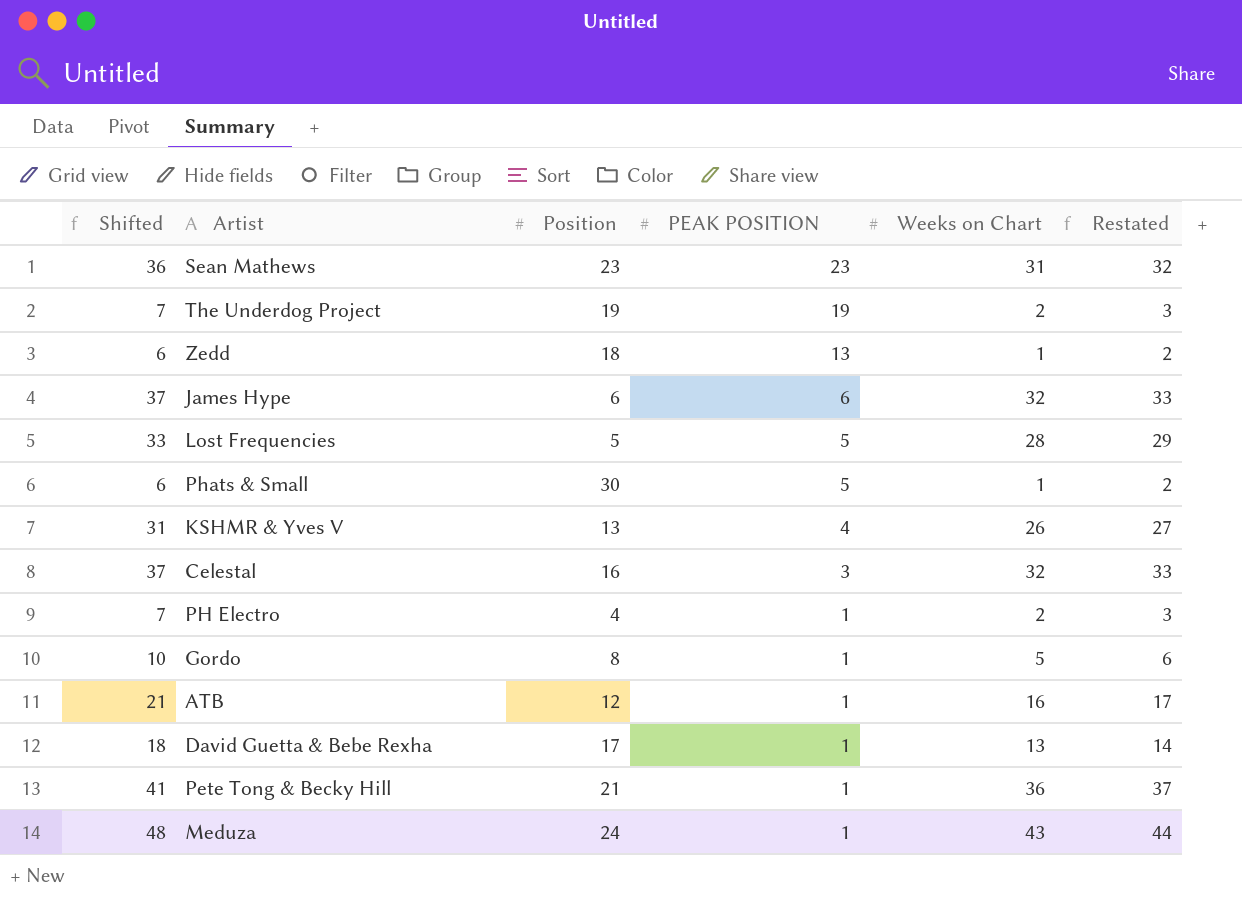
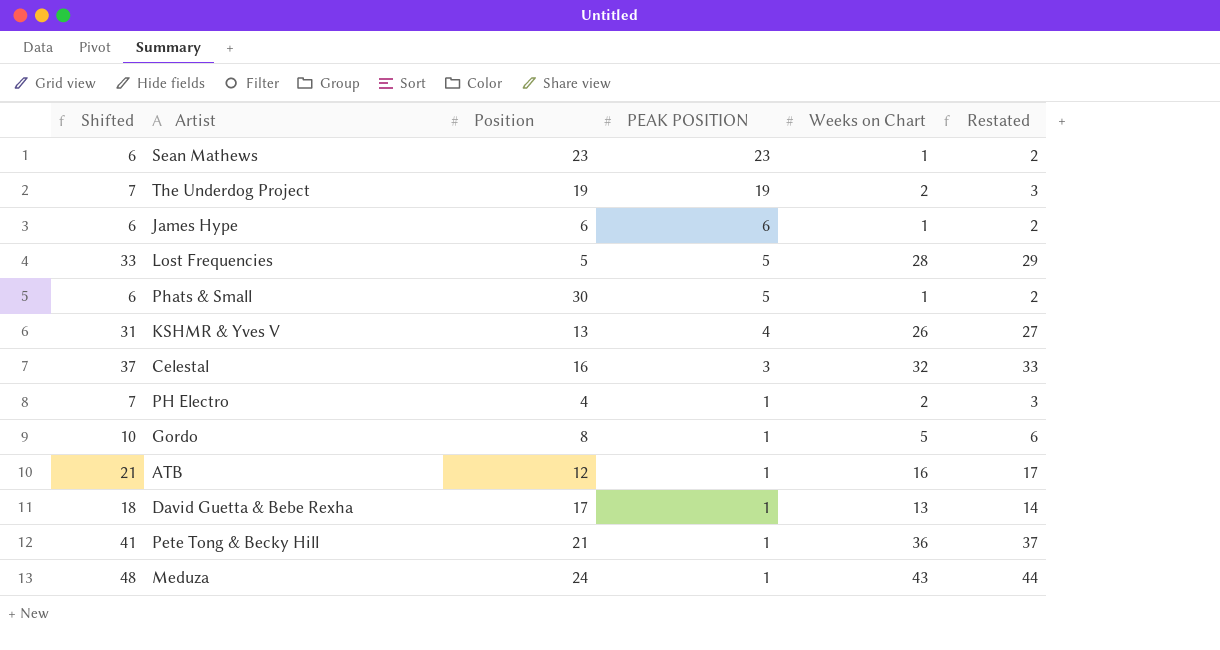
row Zedd: 6 | 18 | 13 | 1 | 2 -> none
Sean Mathews | Shifted: 36 -> 6
Sean Mathews | Weeks on Chart: 31 -> 1
Sean Mathews | Restated: 32 -> 2
James Hype | Shifted: 37 -> 6
James Hype | Weeks on Chart: 32 -> 1
James Hype | Restated: 33 -> 2

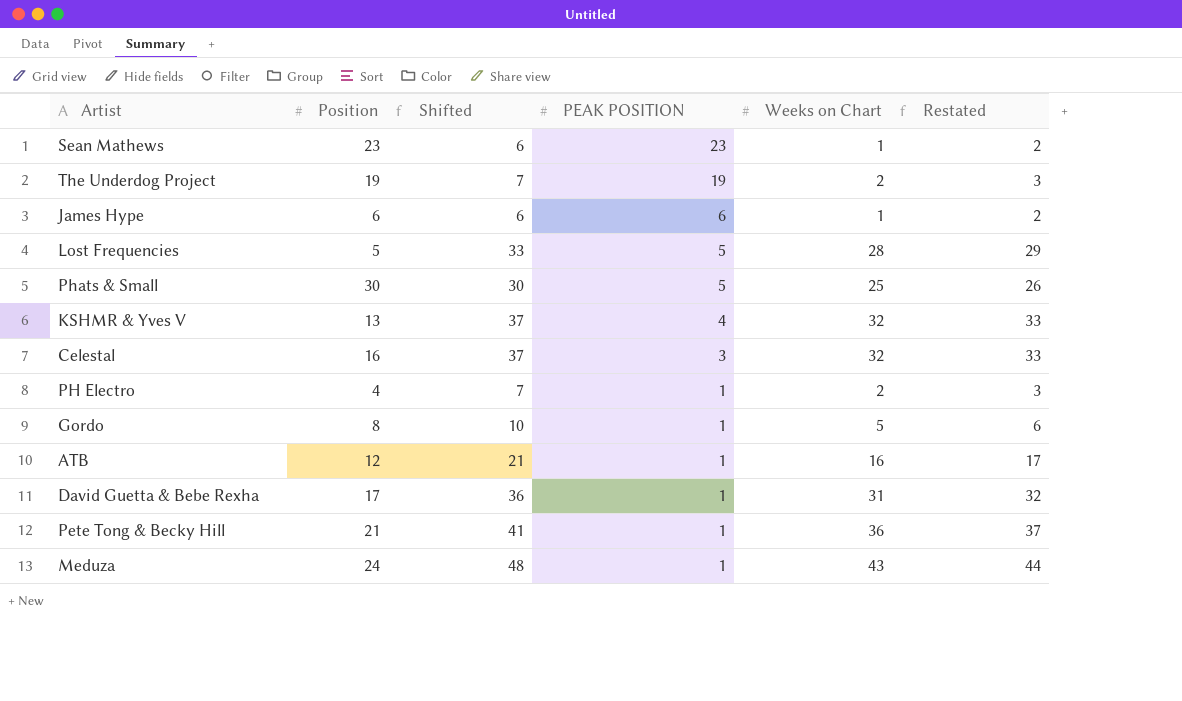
column Shifted | position: 1 -> 3
Phats & Small | Shifted: 6 -> 30
Phats & Small | Weeks on Chart: 1 -> 25
Phats & Small | Restated: 2 -> 26
KSHMR & Yves V | Shifted: 31 -> 37
KSHMR & Yves V | Weeks on Chart: 26 -> 32
KSHMR & Yves V | Restated: 27 -> 33
David Guetta & Bebe Rexha | Shifted: 18 -> 36
David Guetta & Bebe Rexha | Weeks on Chart: 13 -> 31
David Guetta & Bebe Rexha | Restated: 14 -> 32

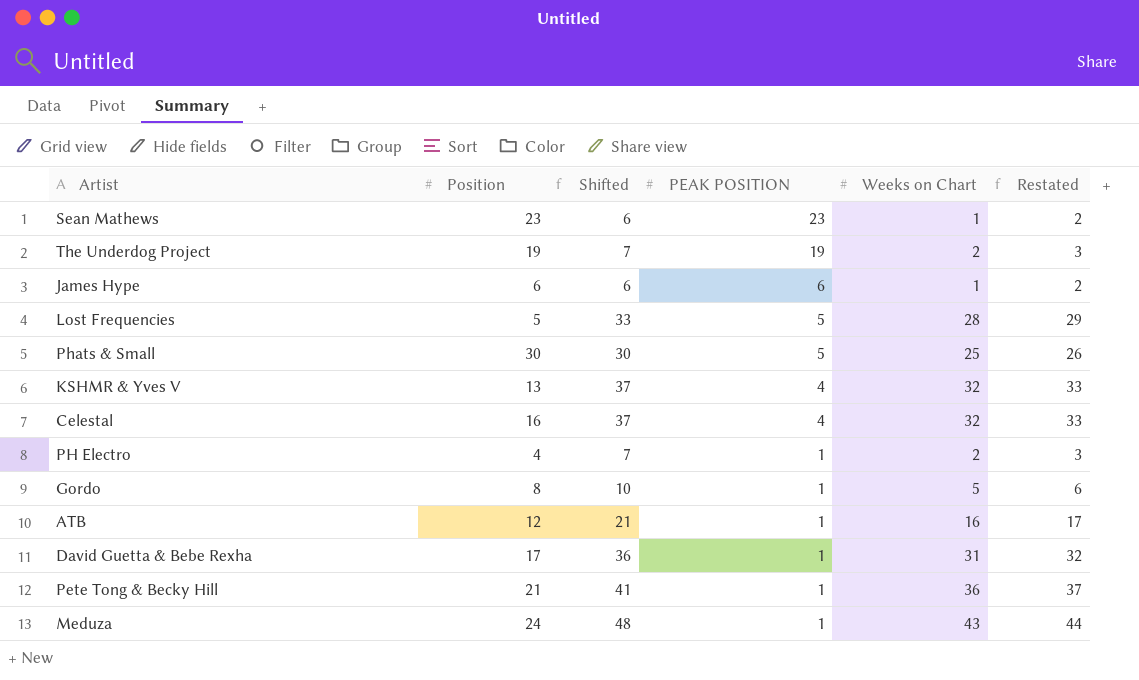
Celestal | PEAK POSITION: 3 -> 4

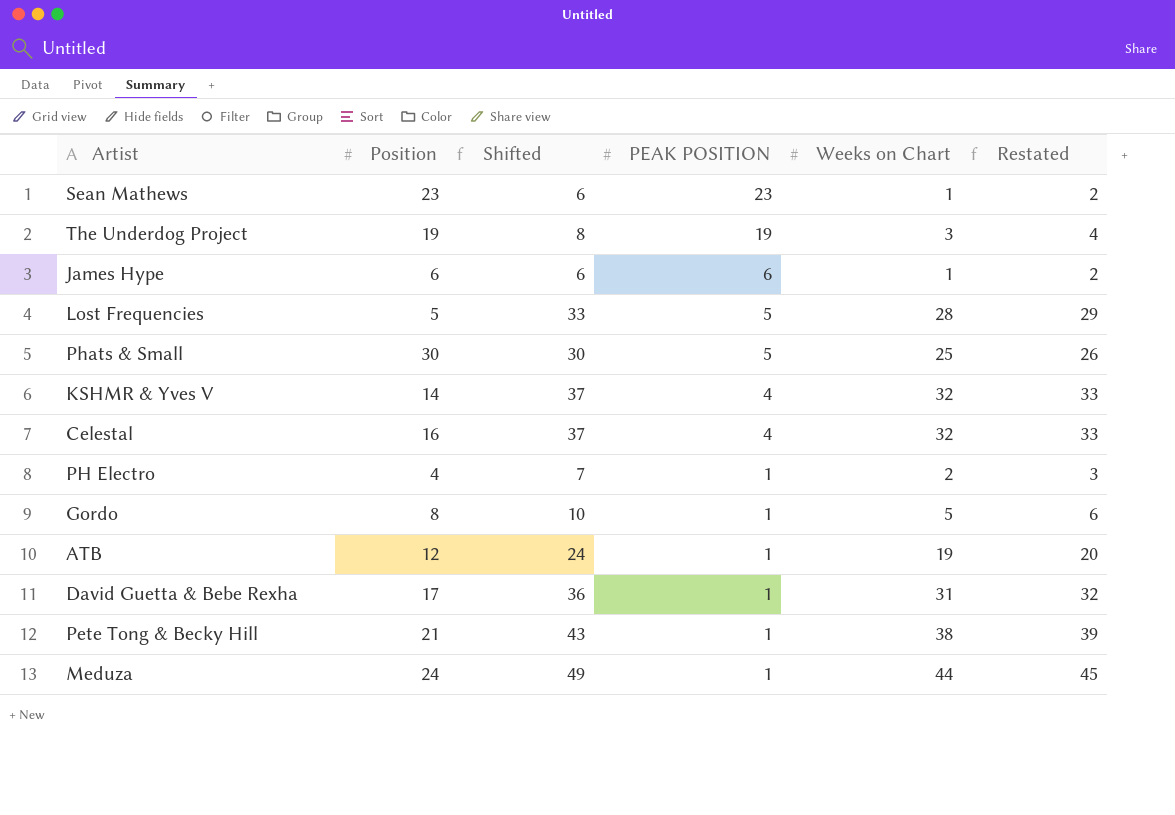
The Underdog Project | Shifted: 7 -> 8
The Underdog Project | Weeks on Chart: 2 -> 3
The Underdog Project | Restated: 3 -> 4
KSHMR & Yves V | Position: 13 -> 14
ATB | Shifted: 21 -> 24
ATB | Weeks on Chart: 16 -> 19
ATB | Restated: 17 -> 20
Pete Tong & Becky Hill | Shifted: 41 -> 43
Pete Tong & Becky Hill | Weeks on Chart: 36 -> 38
Pete Tong & Becky Hill | Restated: 37 -> 39
Meduza | Shifted: 48 -> 49
Meduza | Weeks on Chart: 43 -> 44
Meduza | Restated: 44 -> 45

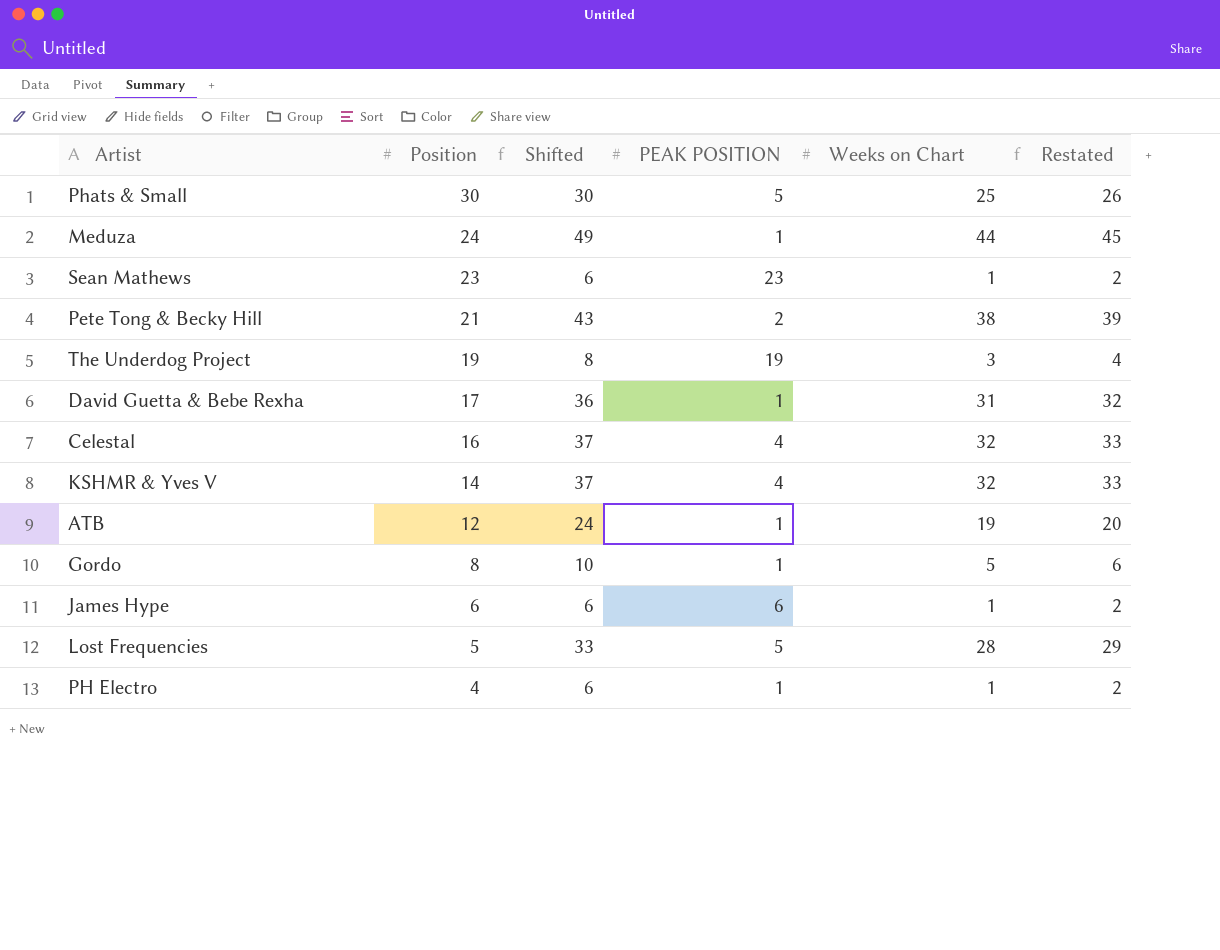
row order: PEAK POSITION descending -> Position descending
Pete Tong & Becky Hill | PEAK POSITION: 1 -> 2
PH Electro | Shifted: 7 -> 6
PH Electro | Weeks on Chart: 2 -> 1
PH Electro | Restated: 3 -> 2

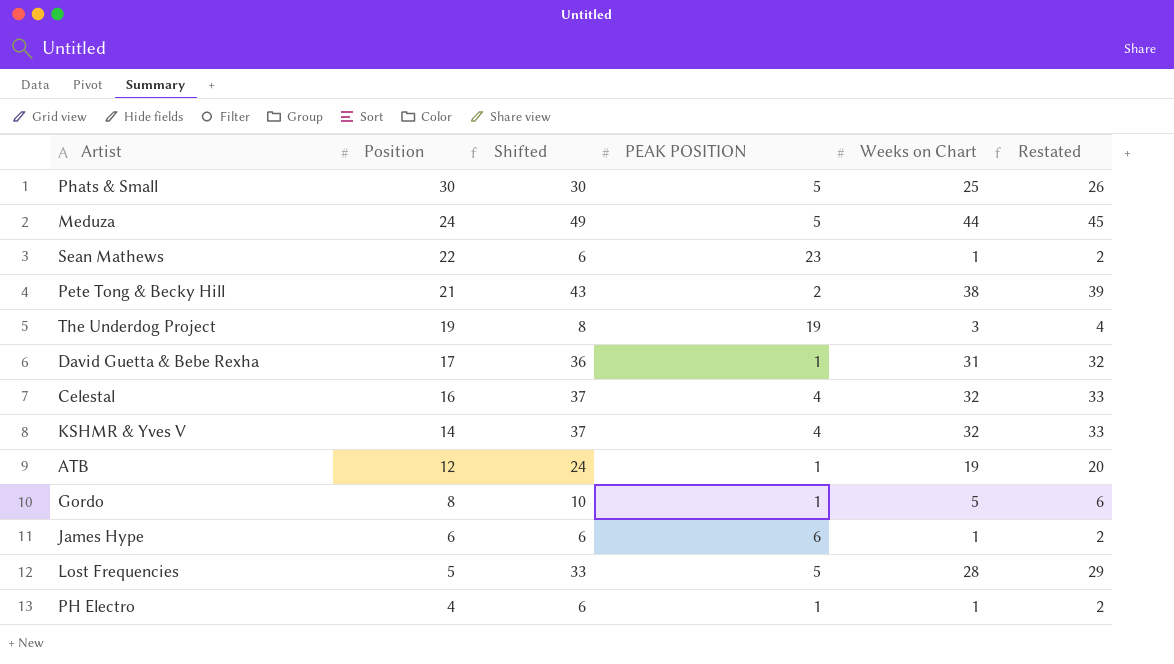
Meduza | PEAK POSITION: 1 -> 5
Sean Mathews | Position: 23 -> 22

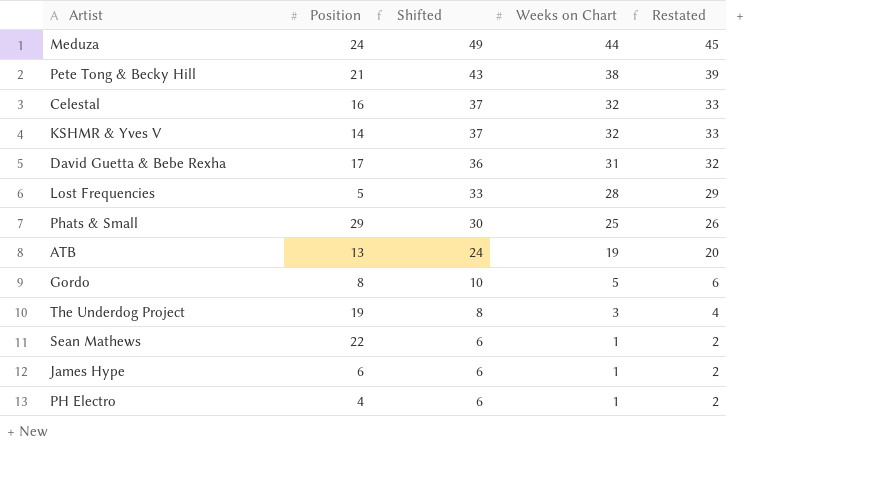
row order: Position descending -> Shifted descending
column PEAK POSITION | position: 4 -> none
Phats & Small | Position: 30 -> 29
ATB | Position: 12 -> 13

